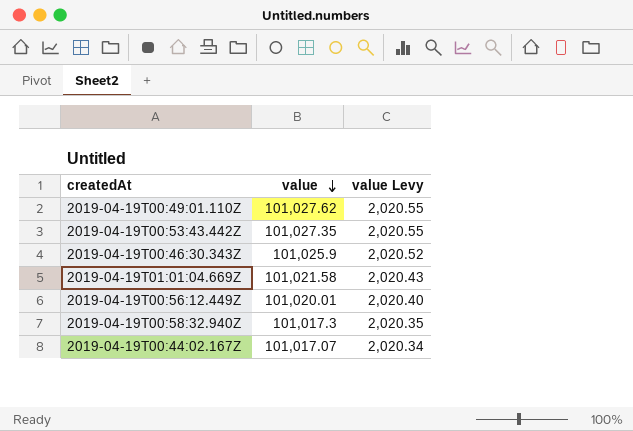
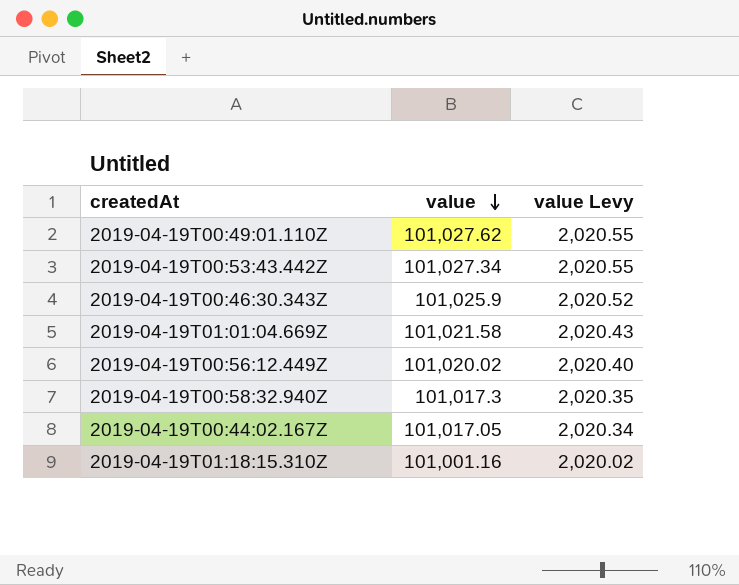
2019-04-19T00:53:43.442Z | value: 101,027.35 -> 101,027.34
2019-04-19T00:56:12.449Z | value: 101,020.01 -> 101,020.02
2019-04-19T00:44:02.167Z | value: 101,017.07 -> 101,017.05
row 2019-04-19T01:18:15.310Z: none -> 101,001.16 | 2,020.02

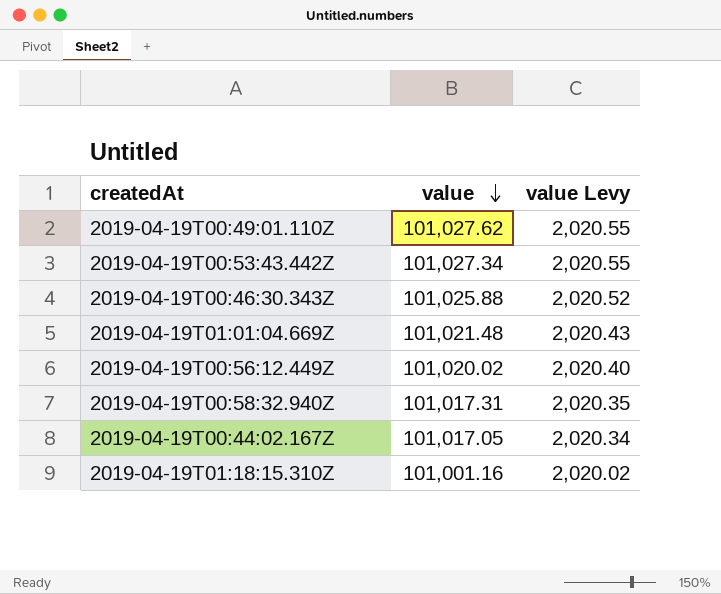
2019-04-19T00:46:30.343Z | value: 101,025.9 -> 101,025.88
2019-04-19T01:01:04.669Z | value: 101,021.58 -> 101,021.48
2019-04-19T00:58:32.940Z | value: 101,017.3 -> 101,017.31

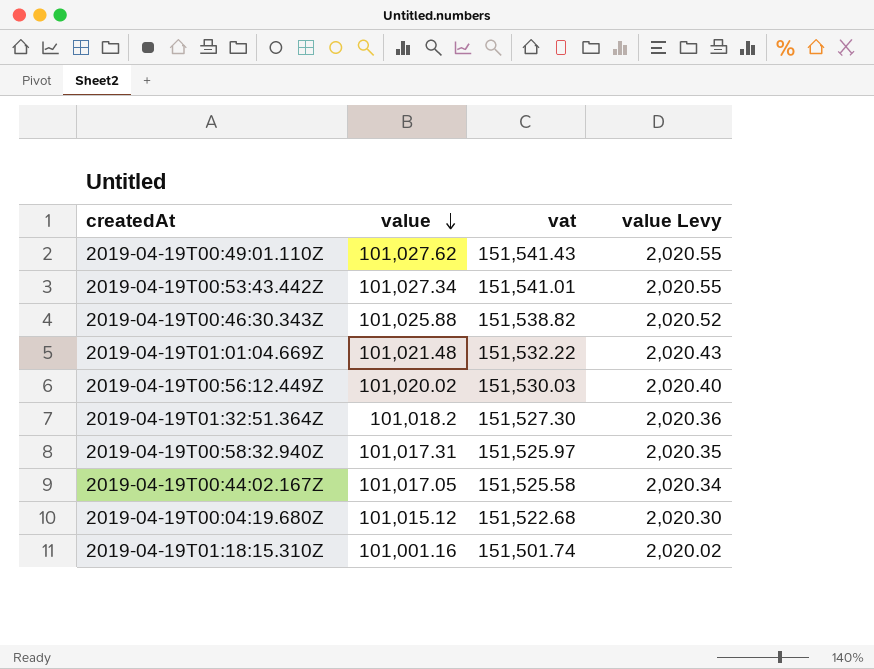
column vat | formula: none -> [value] * 1.5
row 2019-04-19T01:32:51.364Z: none -> 101,018.2 | 151,527.30 | 2,020.36
row 2019-04-19T00:04:19.680Z: none -> 101,015.12 | 151,522.68 | 2,020.30

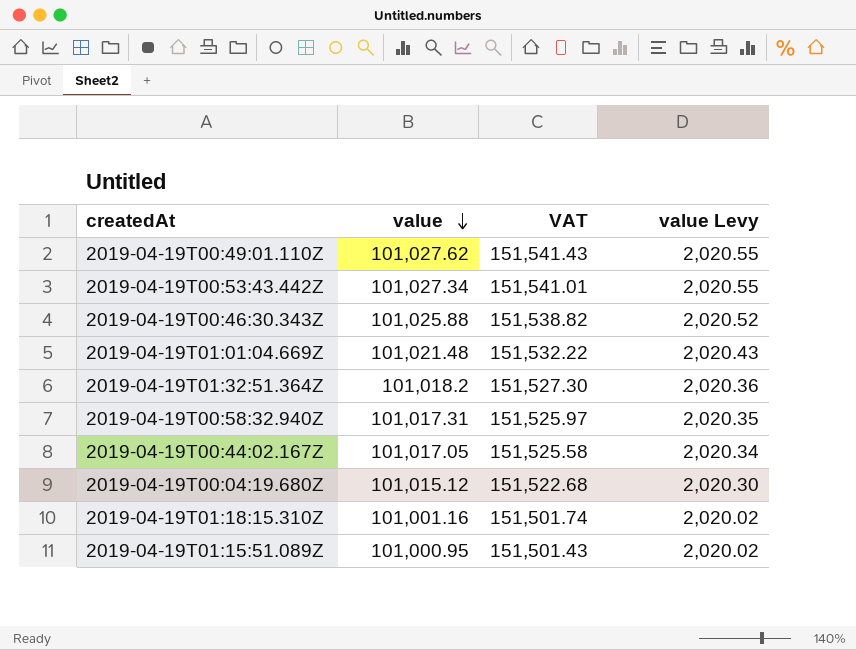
column name: vat -> VAT
row 2019-04-19T00:56:12.449Z: 101,020.02 | 151,530.03 | 2,020.40 -> none
row 2019-04-19T01:15:51.089Z: none -> 101,000.95 | 151,501.43 | 2,020.02

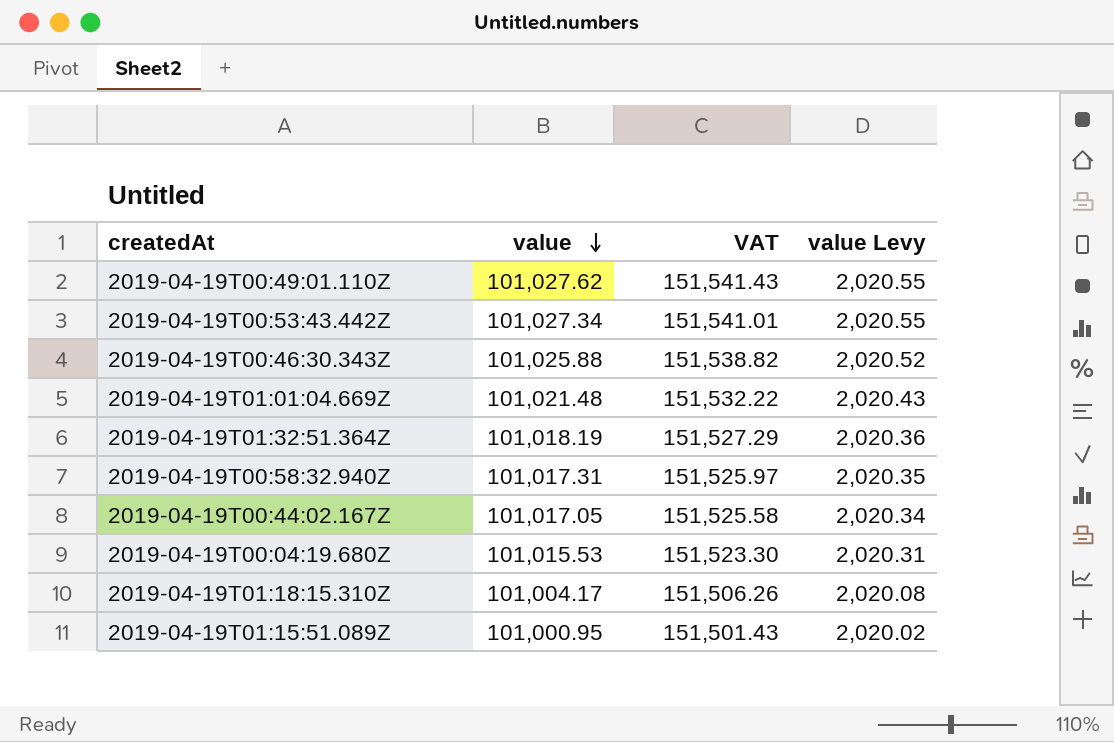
2019-04-19T01:32:51.364Z | value: 101,018.2 -> 101,018.19
2019-04-19T01:32:51.364Z | VAT: 151,527.30 -> 151,527.29
2019-04-19T00:04:19.680Z | value: 101,015.12 -> 101,015.53
2019-04-19T00:04:19.680Z | VAT: 151,522.68 -> 151,523.30
2019-04-19T00:04:19.680Z | value Levy: 2,020.30 -> 2,020.31
2019-04-19T01:18:15.310Z | value: 101,001.16 -> 101,004.17
2019-04-19T01:18:15.310Z | VAT: 151,501.74 -> 151,506.26
2019-04-19T01:18:15.310Z | value Levy: 2,020.02 -> 2,020.08

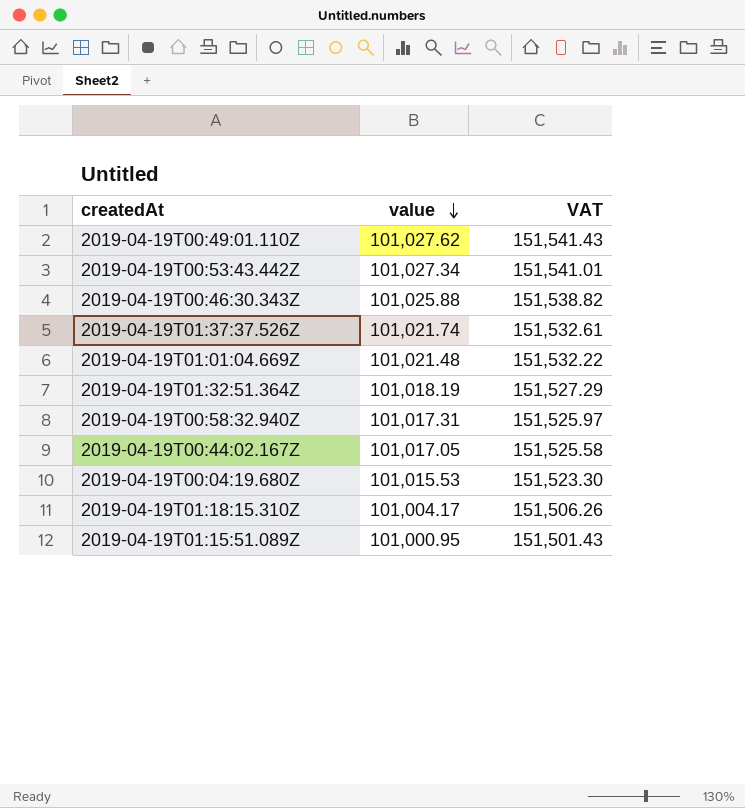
column value Levy | formula: [value] * 0.02 -> none
row 2019-04-19T01:37:37.526Z: none -> 101,021.74 | 151,532.61

